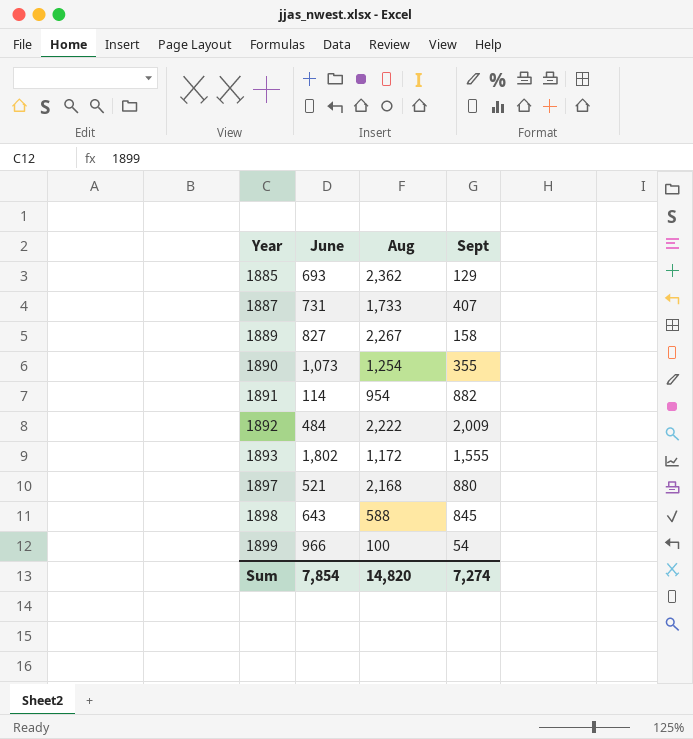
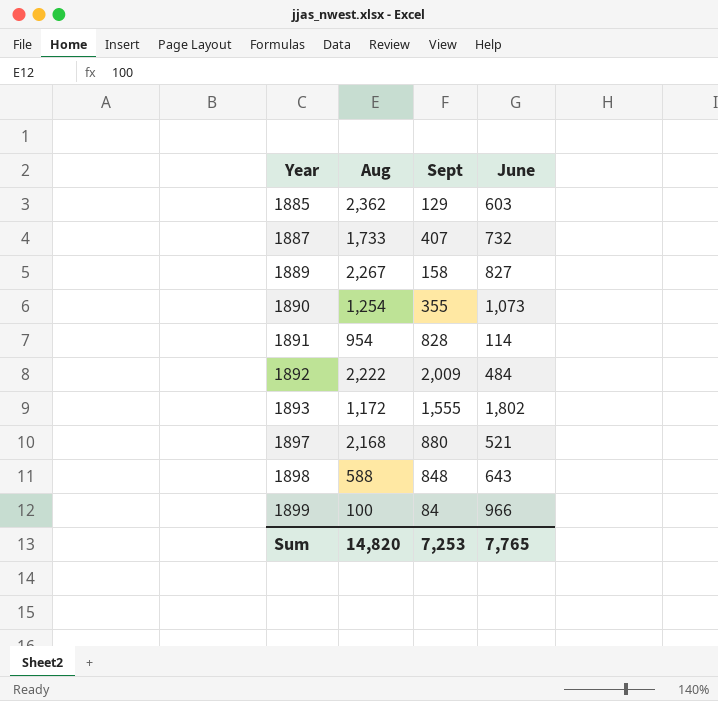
column June | position: 2 -> 4
1885 | June: 693 -> 603
1887 | June: 731 -> 732
1891 | Sept: 882 -> 828
1898 | Sept: 845 -> 848
1899 | Sept: 54 -> 84
Sum | Sept: 7,274 -> 7,253
Sum | June: 7,854 -> 7,765

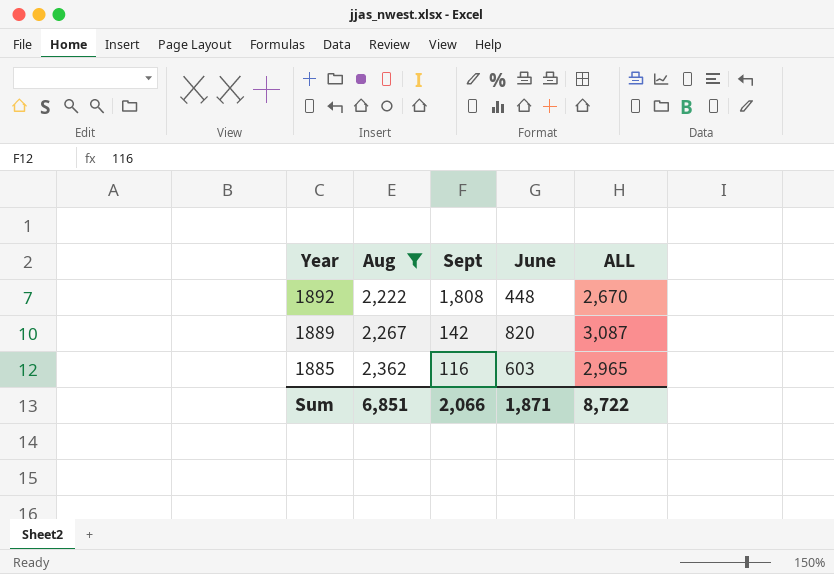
filter: none -> Aug >= 2,222
row order: Year ascending -> Year descending
column ALL | formula: none -> [Aug] + [June]
1892 | Sept: 2,009 -> 1,808
1892 | June: 484 -> 448
1889 | Sept: 158 -> 142
1889 | June: 827 -> 820
1885 | Sept: 129 -> 116
Sum | Aug: 14,820 -> 6,851
Sum | Sept: 7,253 -> 2,066
Sum | June: 7,765 -> 1,871

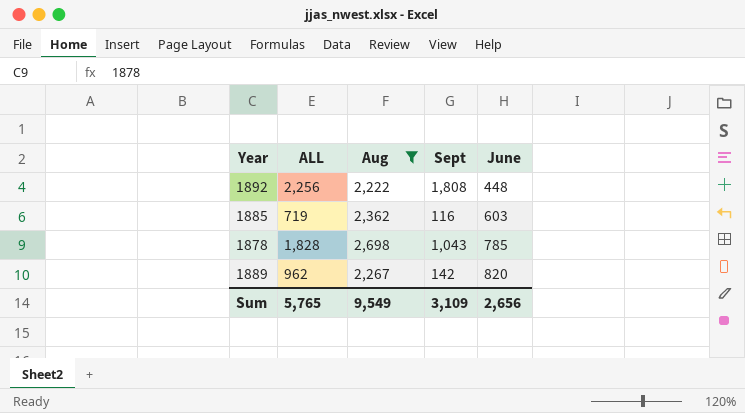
row order: Year descending -> June ascending
column ALL | formula: [Aug] + [June] -> [Sept] + [June]
column ALL | position: 5 -> 2
row 1878: none -> 1,828 | 2,698 | 1,043 | 785
Sum | ALL: 8,722 -> 5,765
Sum | Aug: 6,851 -> 9,549
Sum | Sept: 2,066 -> 3,109
Sum | June: 1,871 -> 2,656

